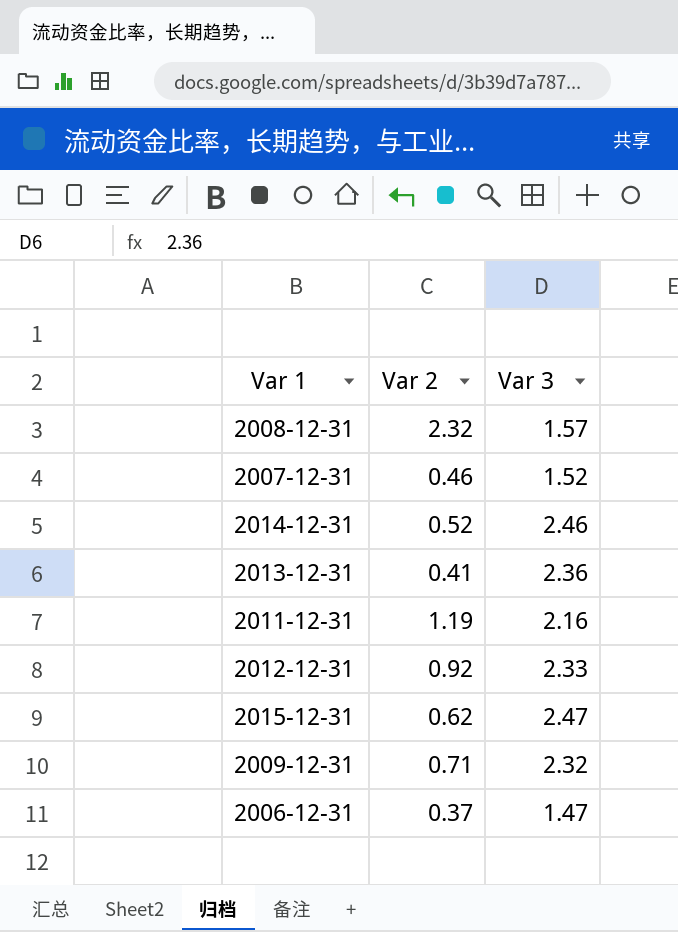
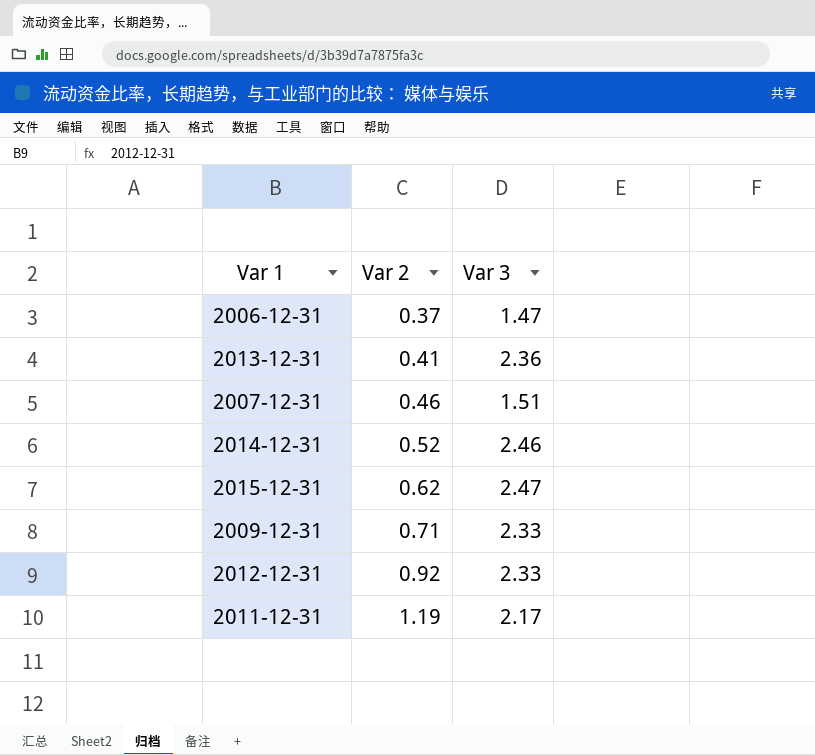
row order: none -> Var 2 ascending
row 2008-12-31: 2.32 | 1.57 -> none
2007-12-31 | Var 3: 1.52 -> 1.51
2009-12-31 | Var 3: 2.32 -> 2.33
2011-12-31 | Var 3: 2.16 -> 2.17

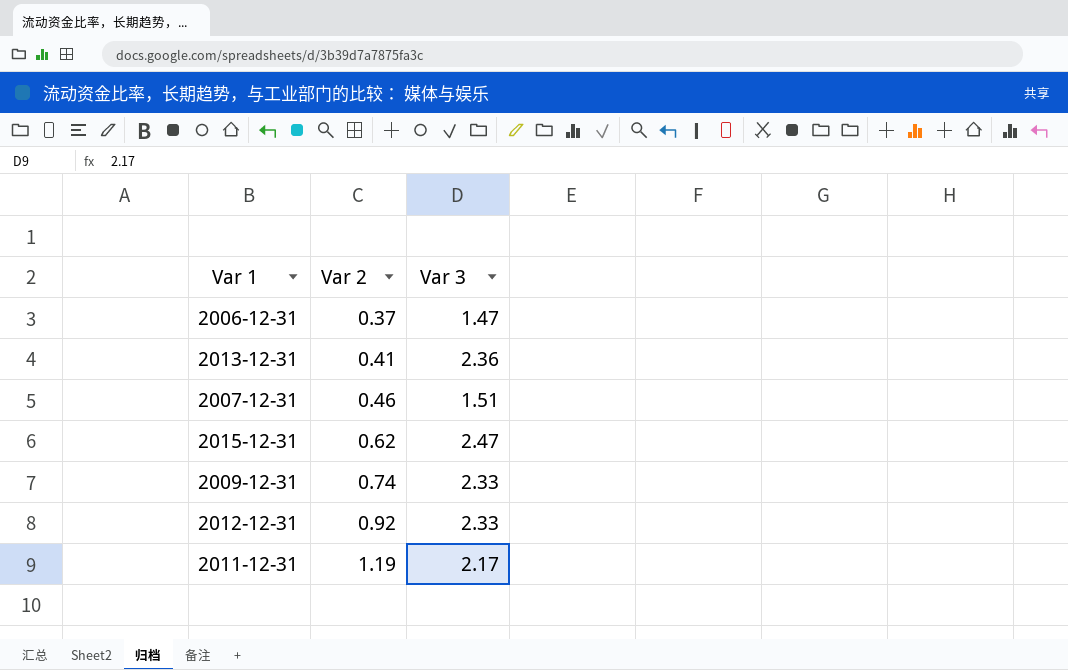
row 2014-12-31: 0.52 | 2.46 -> none
2009-12-31 | Var 2: 0.71 -> 0.74

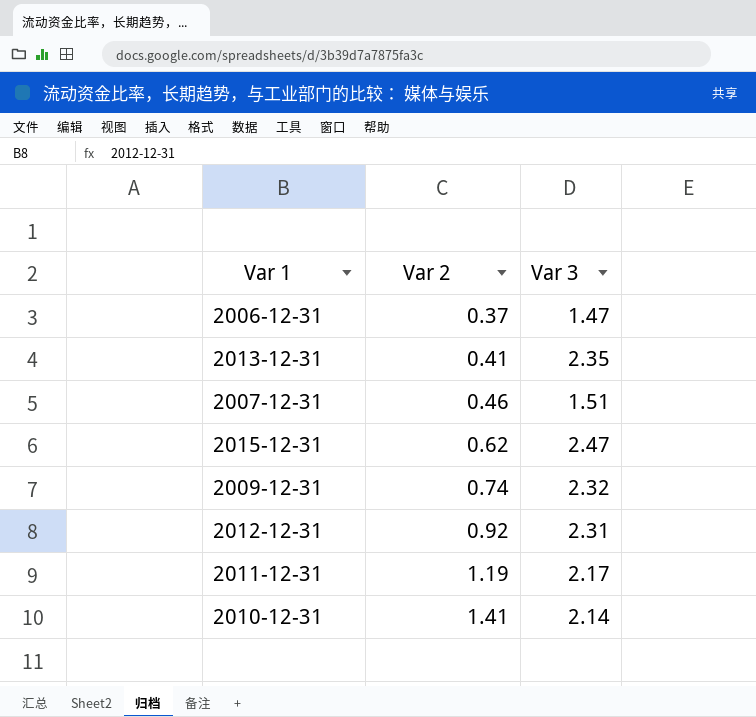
2013-12-31 | Var 3: 2.36 -> 2.35
2009-12-31 | Var 3: 2.33 -> 2.32
2012-12-31 | Var 3: 2.33 -> 2.31
row 2010-12-31: none -> 1.41 | 2.14

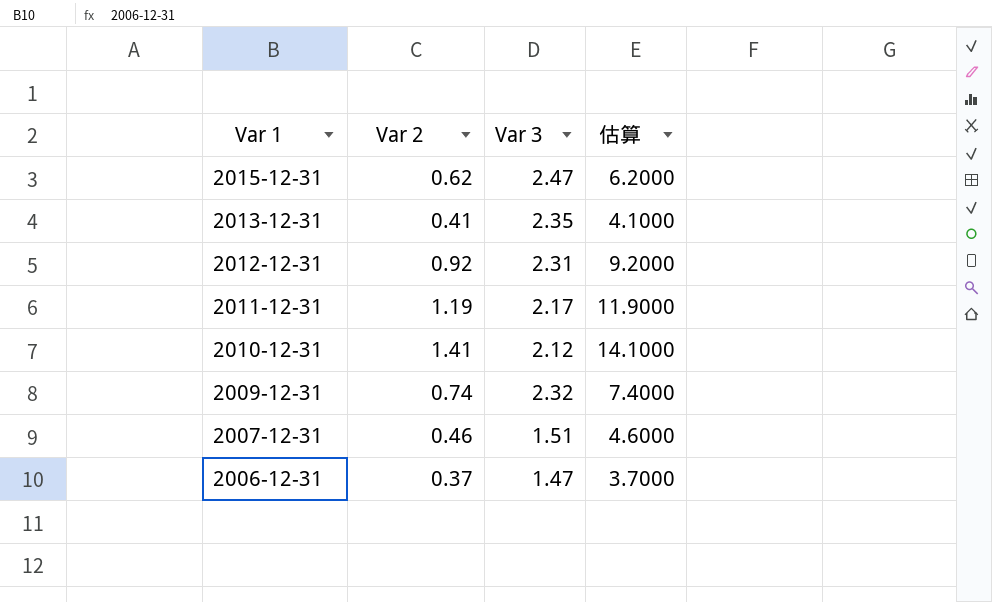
row order: Var 2 ascending -> Var 1 descending
column 估算 | formula: none -> [Var 2] * 10
2010-12-31 | Var 3: 2.14 -> 2.12

